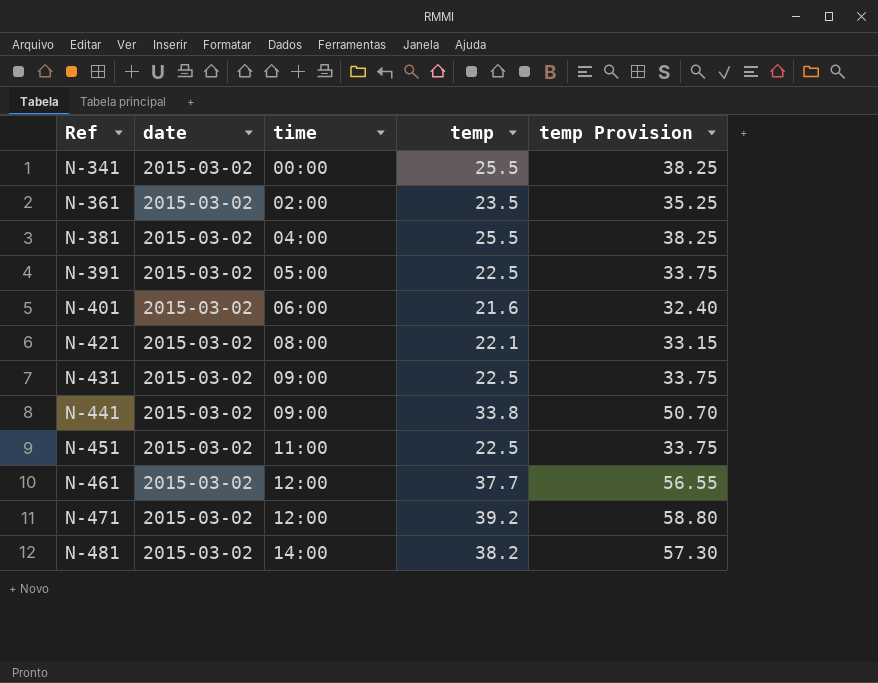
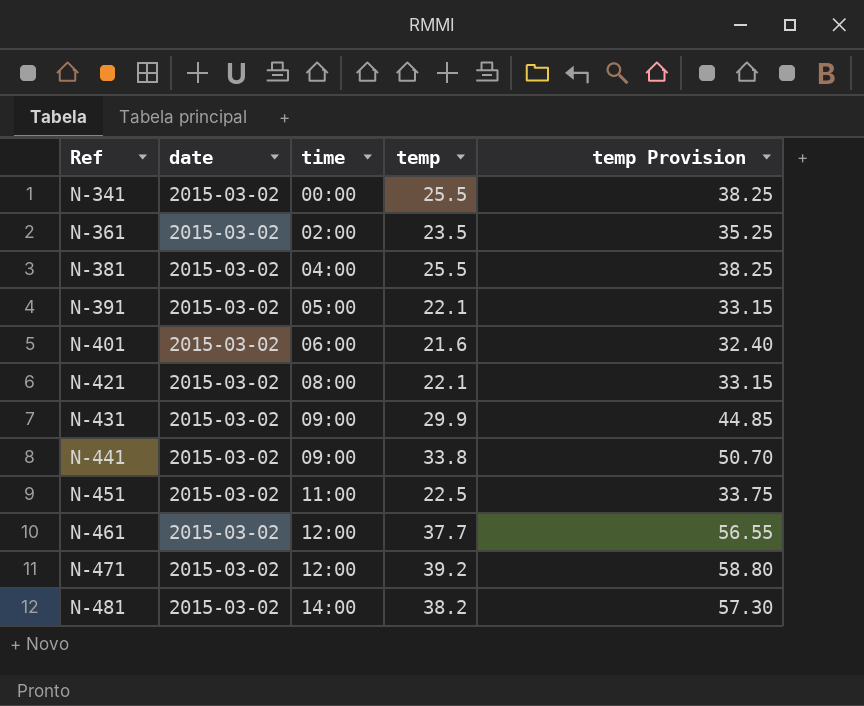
N-391 | temp: 22.5 -> 22.1
N-391 | temp Provision: 33.75 -> 33.15
N-431 | temp: 22.5 -> 29.9
N-431 | temp Provision: 33.75 -> 44.85

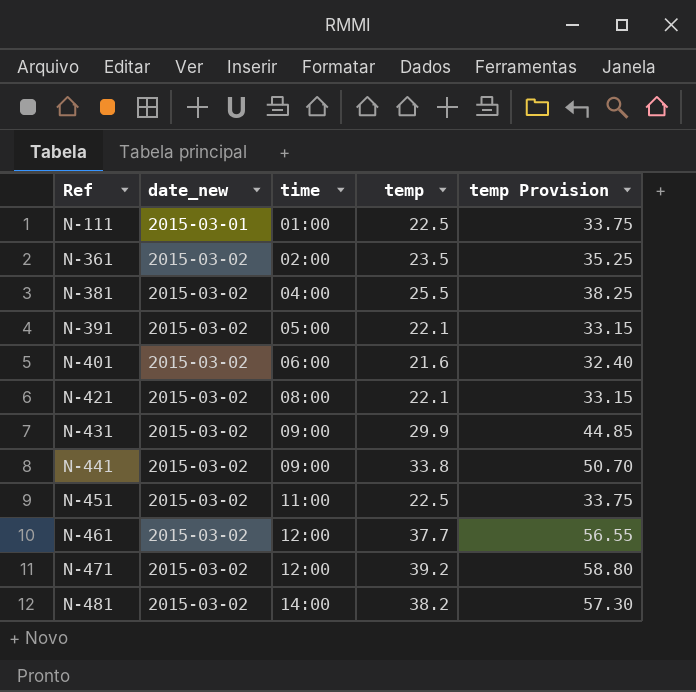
column name: date -> date_new
row N-341: 2015-03-02 | 00:00 | 25.5 | 38.25 -> none
row N-111: none -> 2015-03-01 | 01:00 | 22.5 | 33.75

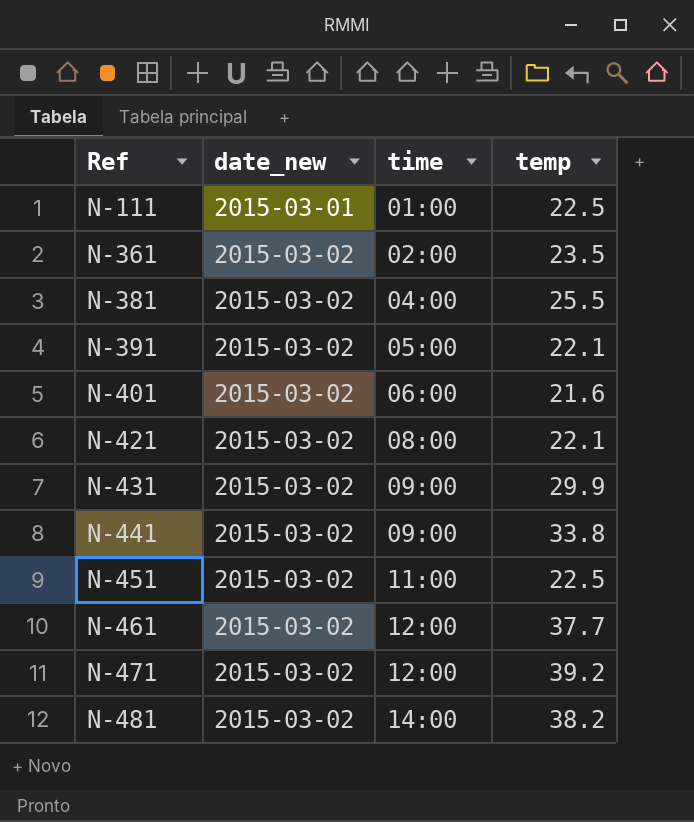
column temp Provision | formula: [temp] * 1.5 -> none

